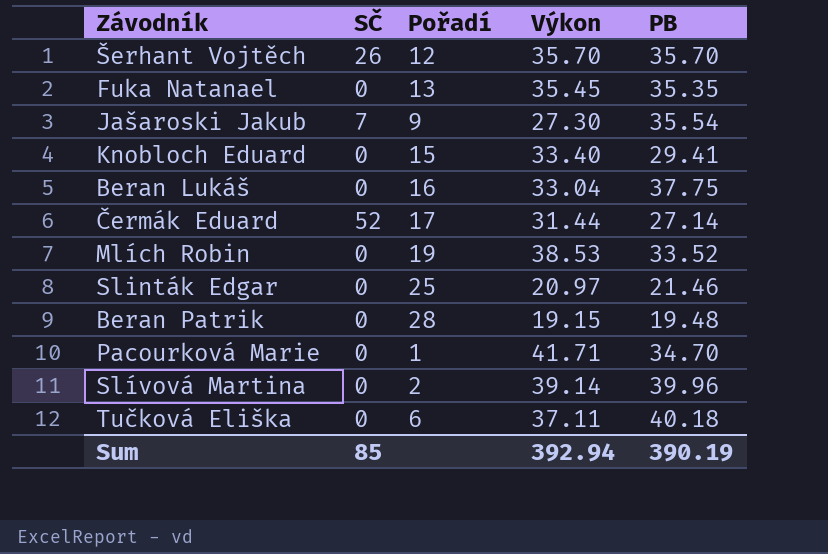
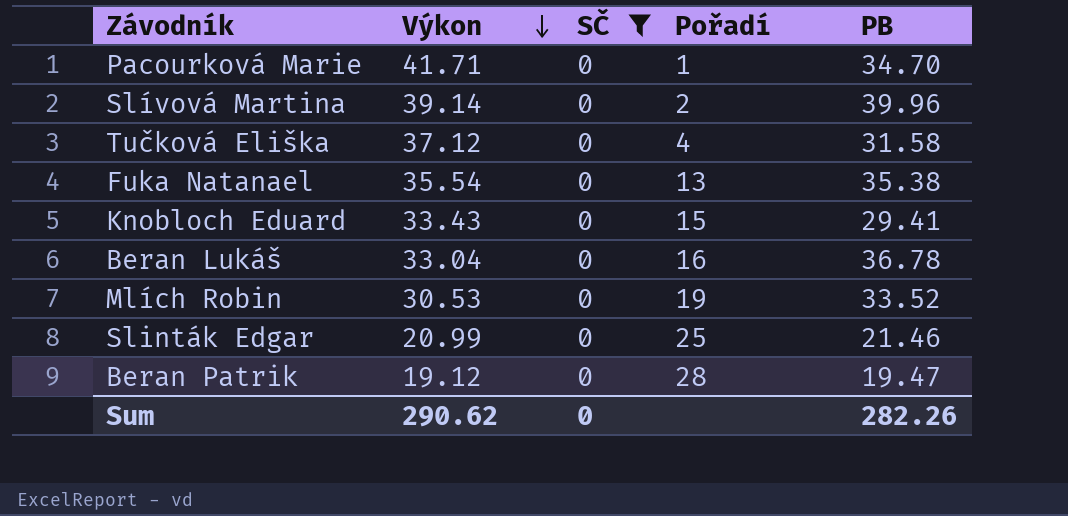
filter: none -> SČ = 0
row order: none -> Výkon descending
column Výkon | position: 4 -> 2
Tučková Eliška | Výkon: 37.11 -> 37.12
Tučková Eliška | Pořadí: 6 -> 4
Tučková Eliška | PB: 40.18 -> 31.58
Fuka Natanael | Výkon: 35.45 -> 35.54
Fuka Natanael | PB: 35.35 -> 35.38
Knobloch Eduard | Výkon: 33.40 -> 33.43
Beran Lukáš | PB: 37.75 -> 36.78
Mlích Robin | Výkon: 38.53 -> 30.53
Slinták Edgar | Výkon: 20.97 -> 20.99
Beran Patrik | Výkon: 19.15 -> 19.12
Beran Patrik | PB: 19.48 -> 19.47
Sum | Výkon: 392.94 -> 290.62
Sum | SČ: 85 -> 0
Sum | PB: 390.19 -> 282.26

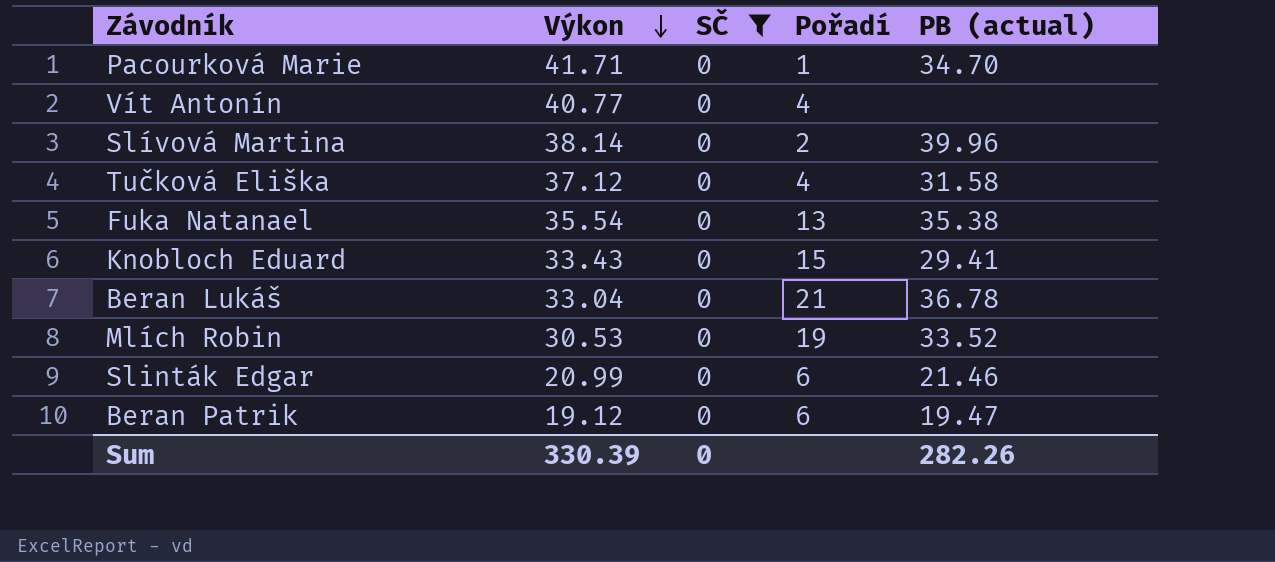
column name: PB -> PB (actual)
row Vít Antonín: none -> 40.77 | 0 | 4 | none
Slívová Martina | Výkon: 39.14 -> 38.14
Beran Lukáš | Pořadí: 16 -> 21
Slinták Edgar | Pořadí: 25 -> 6
Beran Patrik | Pořadí: 28 -> 6
Sum | Výkon: 290.62 -> 330.39

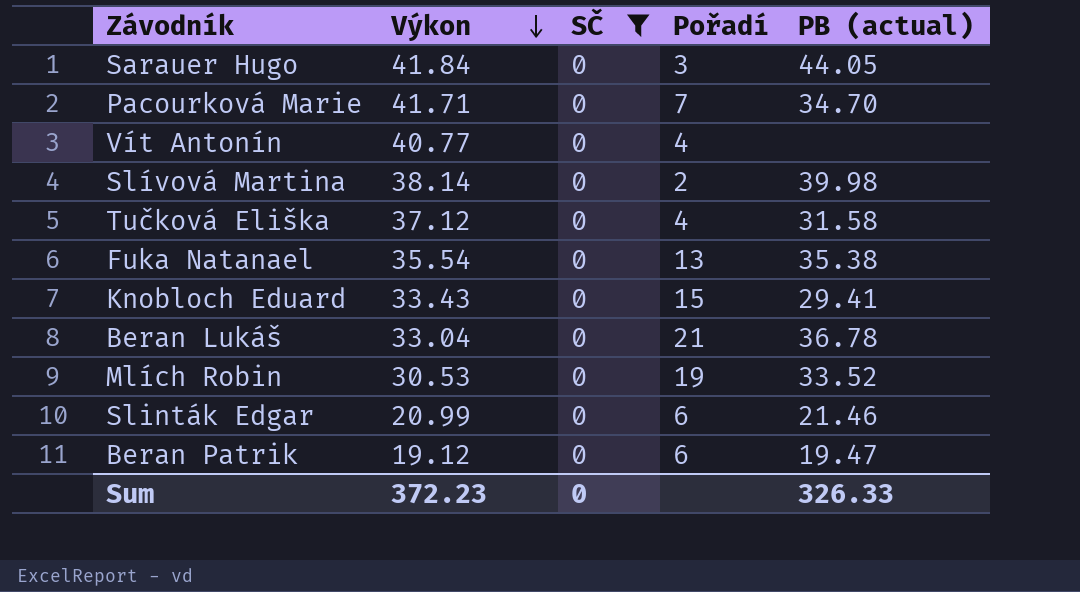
row Sarauer Hugo: none -> 41.84 | 0 | 3 | 44.05
Pacourková Marie | Pořadí: 1 -> 7
Slívová Martina | PB (actual): 39.96 -> 39.98
Sum | Výkon: 330.39 -> 372.23
Sum | PB (actual): 282.26 -> 326.33

